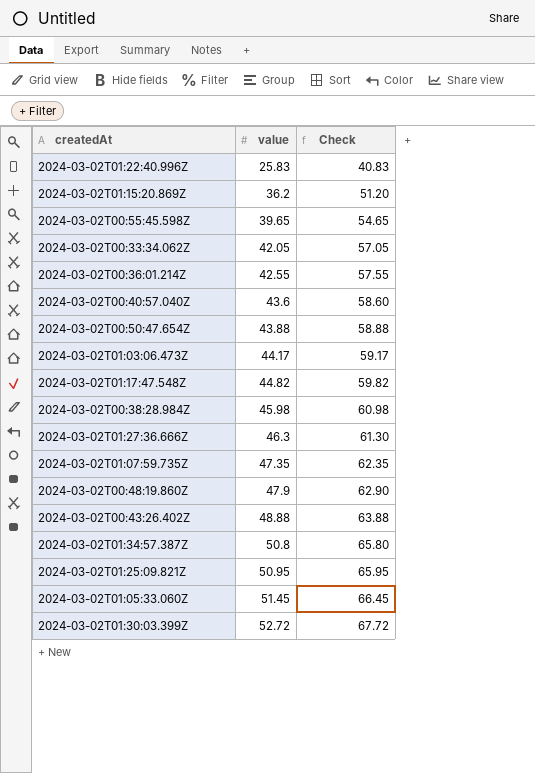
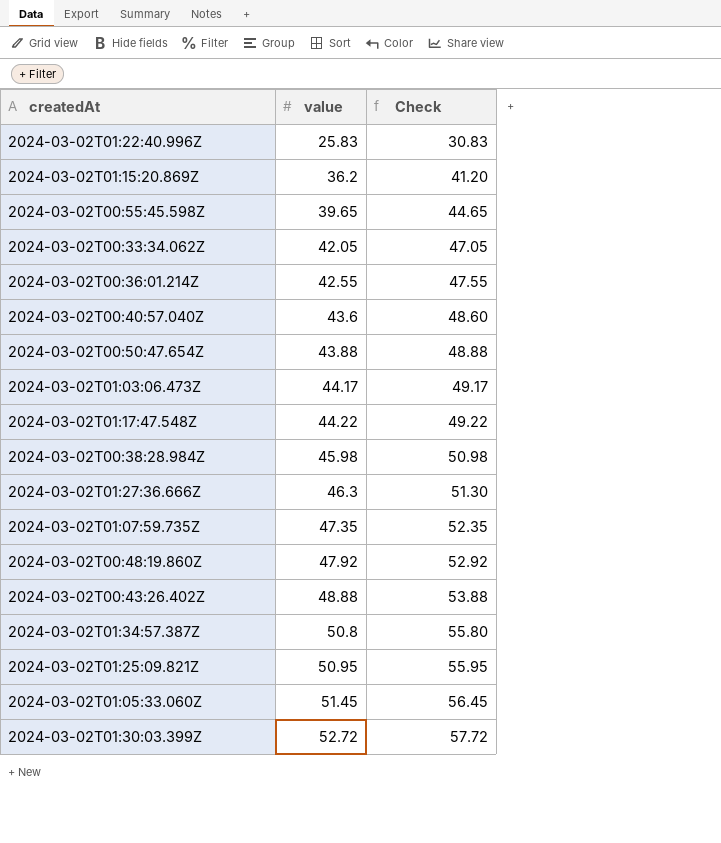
column Check | formula: [value] + 15 -> [value] + 5
2024-03-02T01:17:47.548Z | value: 44.82 -> 44.22
2024-03-02T00:48:19.860Z | value: 47.9 -> 47.92

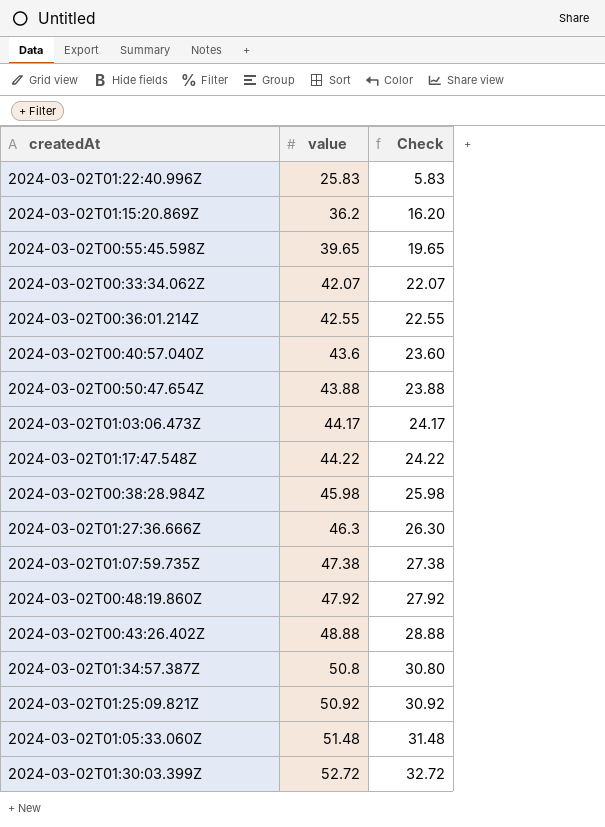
column Check | formula: [value] + 5 -> [value] - 20
2024-03-02T00:33:34.062Z | value: 42.05 -> 42.07
2024-03-02T01:07:59.735Z | value: 47.35 -> 47.38
2024-03-02T01:25:09.821Z | value: 50.95 -> 50.92
2024-03-02T01:05:33.060Z | value: 51.45 -> 51.48

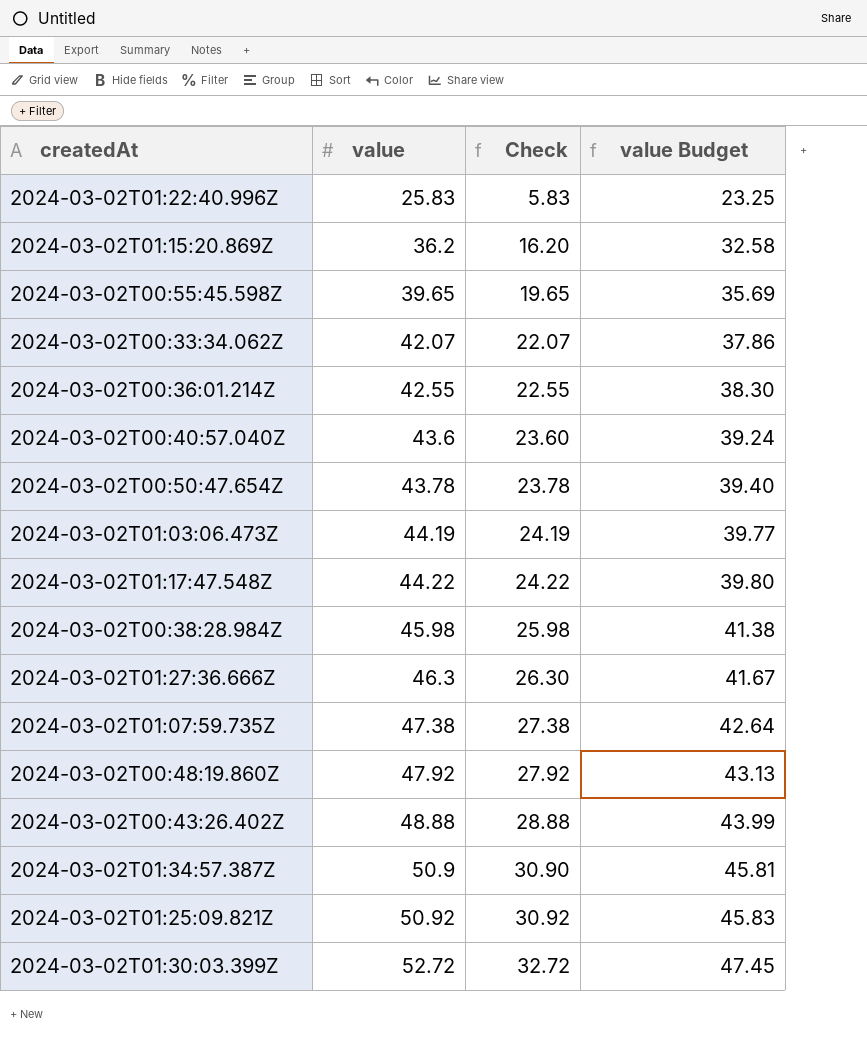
column value Budget | formula: none -> [value] * 0.9
row 2024-03-02T01:05:33.060Z: 51.48 | 31.48 -> none
2024-03-02T00:50:47.654Z | value: 43.88 -> 43.78
2024-03-02T00:50:47.654Z | Check: 23.88 -> 23.78
2024-03-02T01:03:06.473Z | value: 44.17 -> 44.19
2024-03-02T01:03:06.473Z | Check: 24.17 -> 24.19
2024-03-02T01:34:57.387Z | value: 50.8 -> 50.9
2024-03-02T01:34:57.387Z | Check: 30.80 -> 30.90

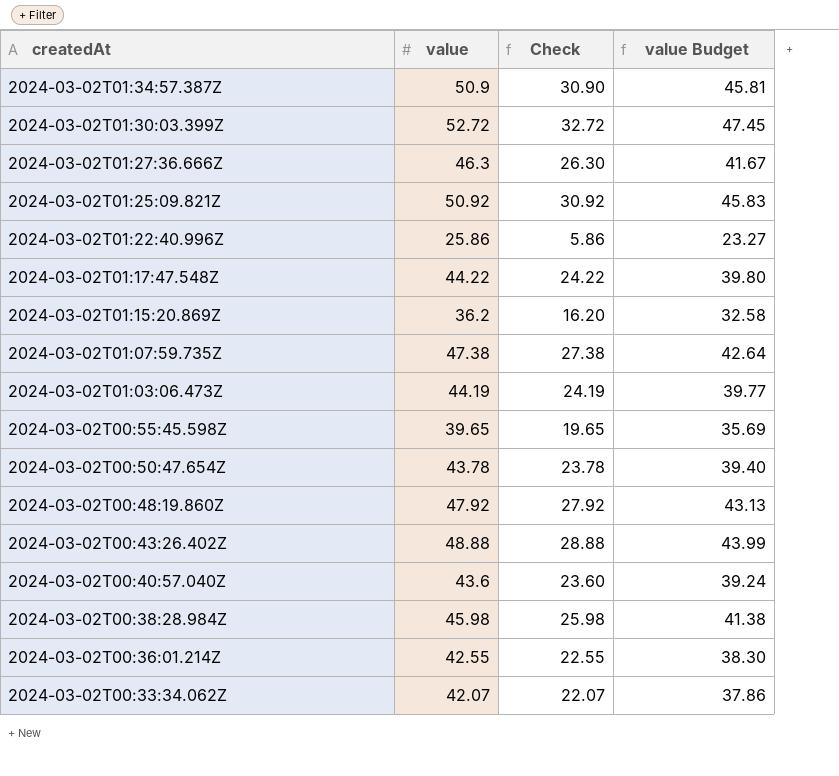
row order: value ascending -> createdAt descending
2024-03-02T01:22:40.996Z | value: 25.83 -> 25.86
2024-03-02T01:22:40.996Z | Check: 5.83 -> 5.86
2024-03-02T01:22:40.996Z | value Budget: 23.25 -> 23.27

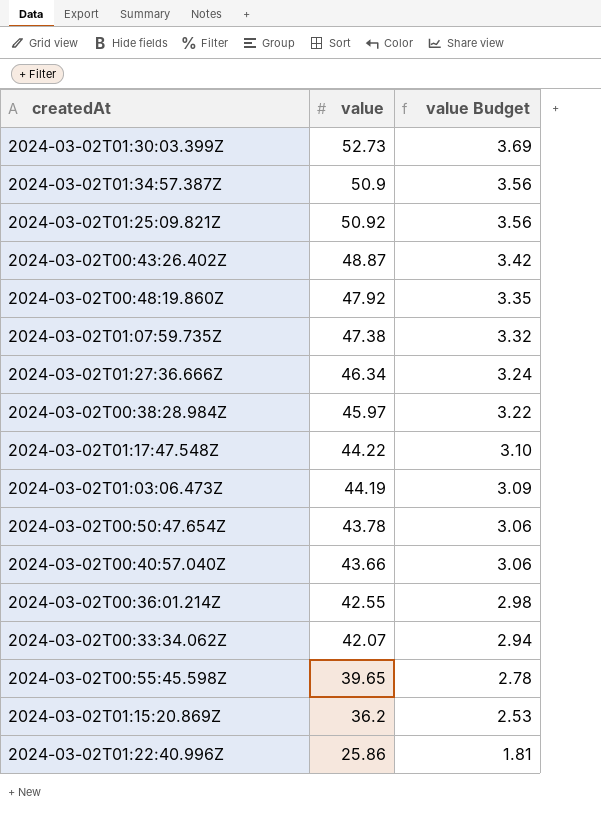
row order: createdAt descending -> value Budget descending
column Check | formula: [value] - 20 -> none
column value Budget | formula: [value] * 0.9 -> [value] * 0.07
2024-03-02T01:30:03.399Z | value: 52.72 -> 52.73
2024-03-02T00:43:26.402Z | value: 48.88 -> 48.87
2024-03-02T01:27:36.666Z | value: 46.3 -> 46.34
2024-03-02T00:38:28.984Z | value: 45.98 -> 45.97
2024-03-02T00:40:57.040Z | value: 43.6 -> 43.66

